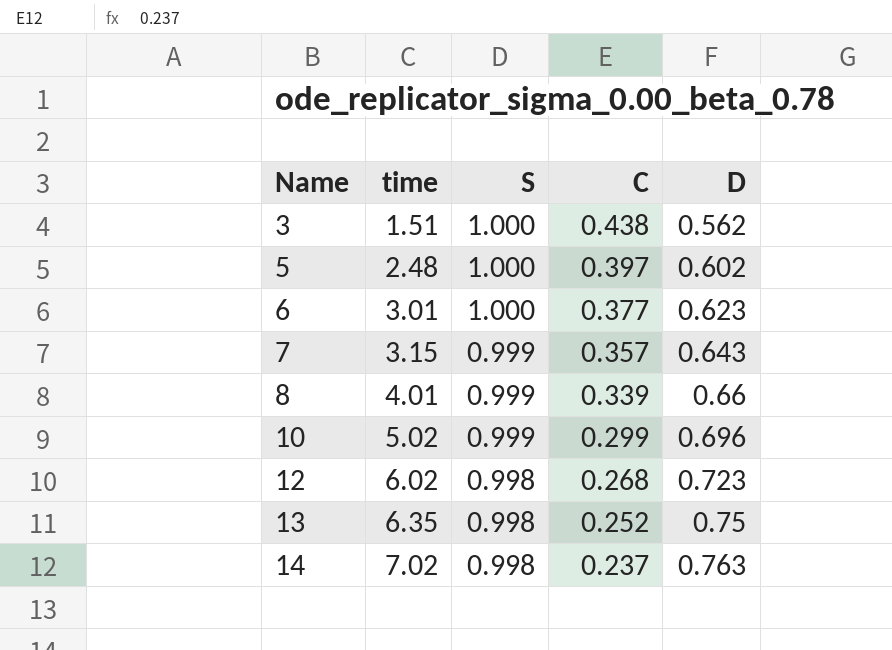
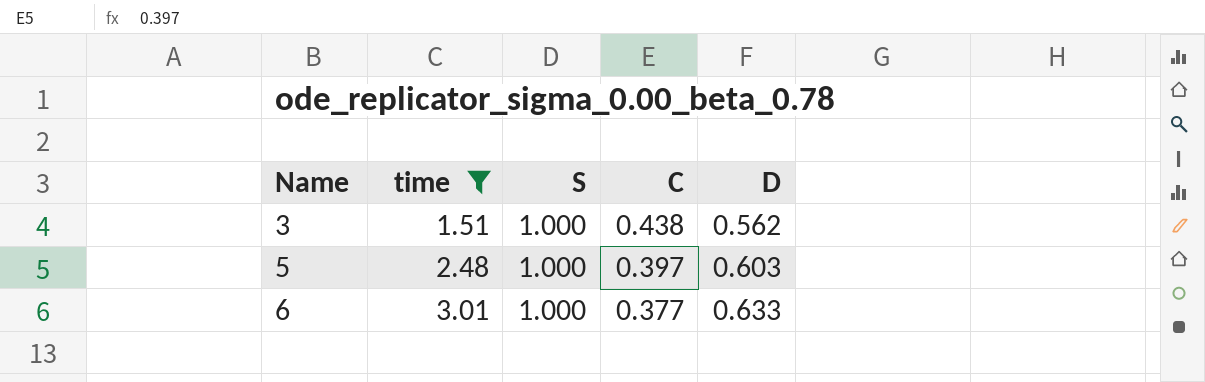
filter: none -> time <= 3.01
5 | D: 0.602 -> 0.603
6 | D: 0.623 -> 0.633

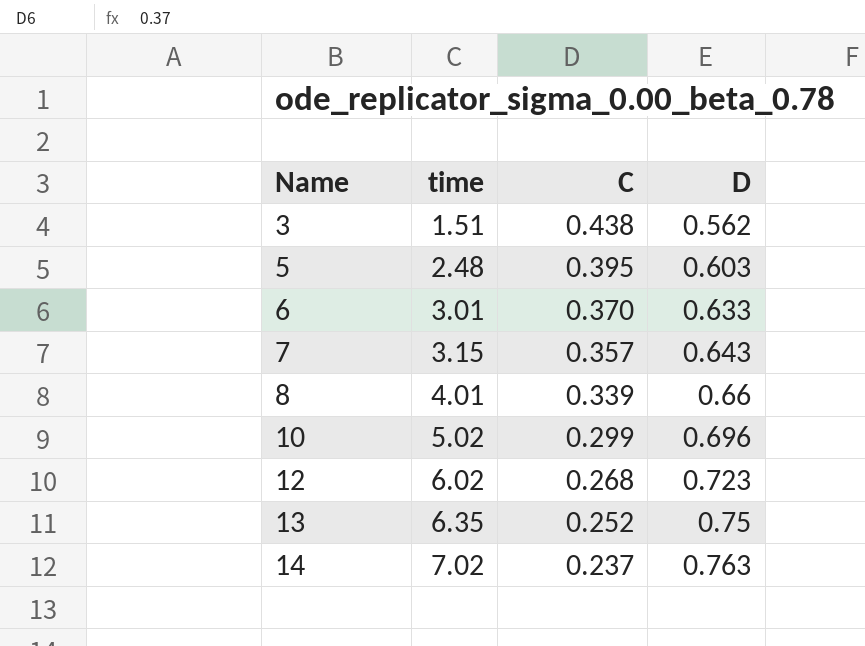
filter: time <= 3.01 -> none
column S | position: 3 -> none
5 | C: 0.397 -> 0.395
6 | C: 0.377 -> 0.370

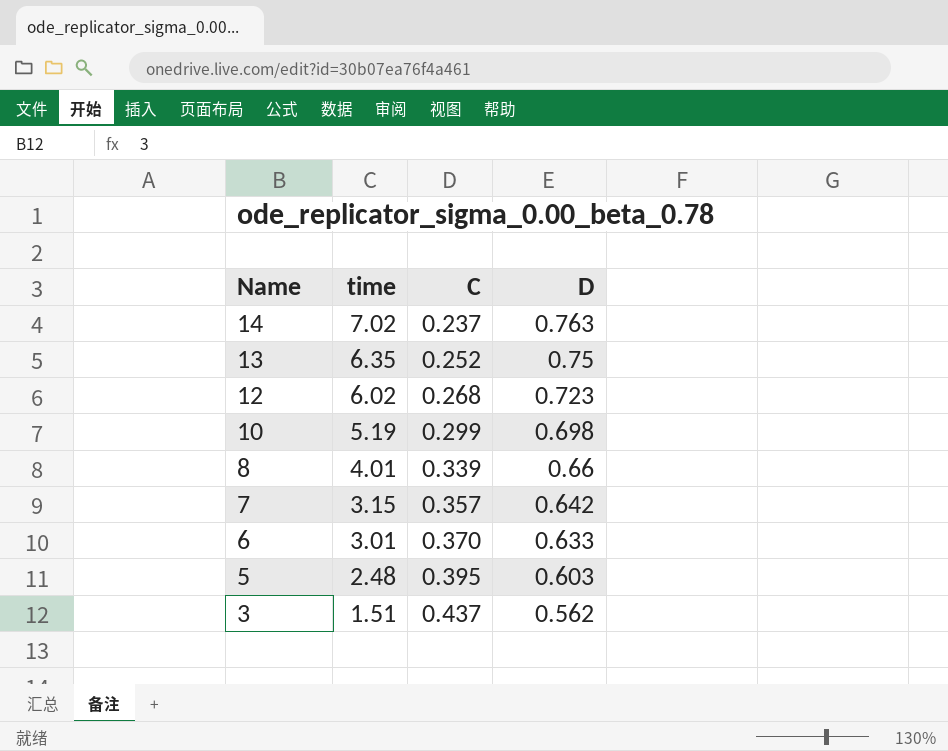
row order: Name ascending -> Name descending
10 | time: 5.02 -> 5.19
10 | D: 0.696 -> 0.698
7 | D: 0.643 -> 0.642
3 | C: 0.438 -> 0.437

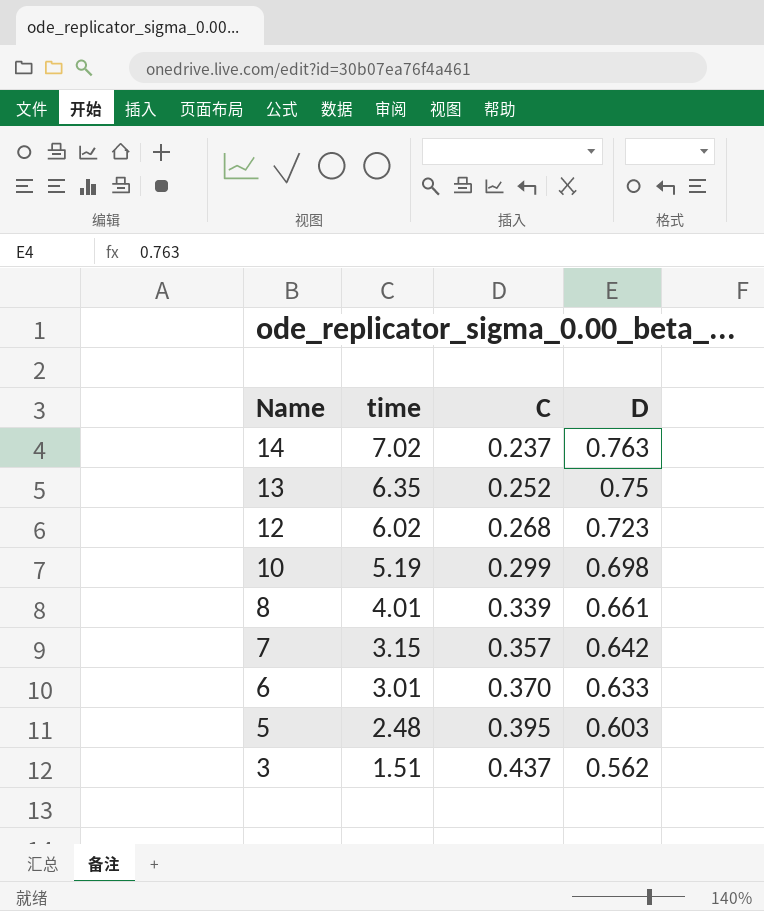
8 | D: 0.66 -> 0.661

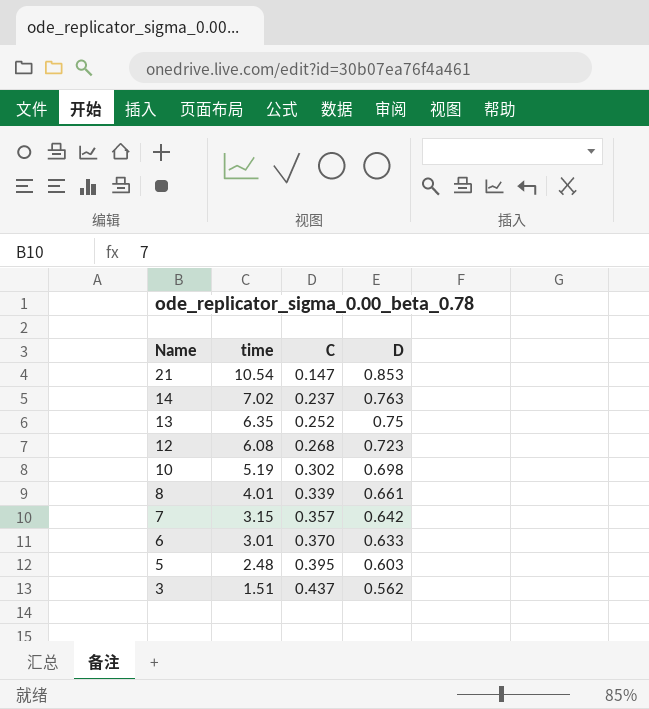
row 21: none -> 10.54 | 0.147 | 0.853
12 | time: 6.02 -> 6.08
10 | C: 0.299 -> 0.302

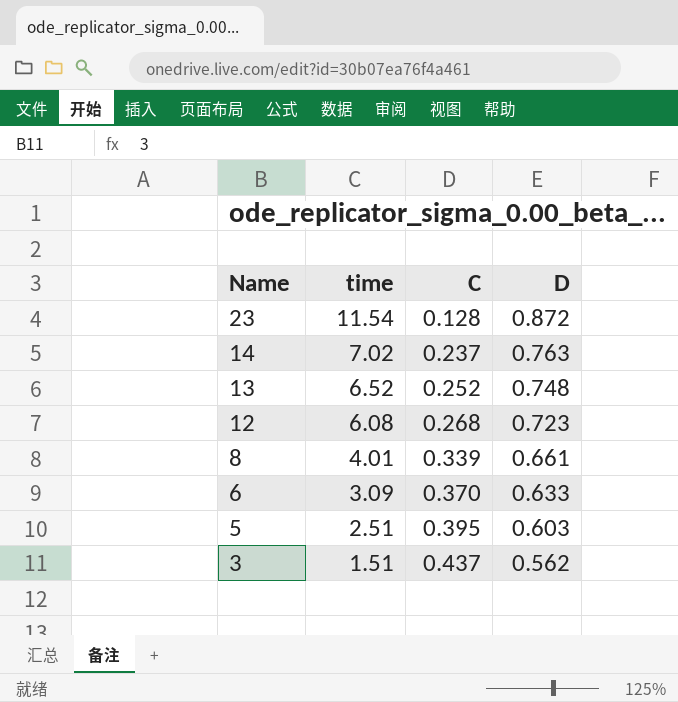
row 21: 10.54 | 0.147 | 0.853 -> none
row 10: 5.19 | 0.302 | 0.698 -> none
row 7: 3.15 | 0.357 | 0.642 -> none
row 23: none -> 11.54 | 0.128 | 0.872
13 | time: 6.35 -> 6.52
13 | D: 0.75 -> 0.748
6 | time: 3.01 -> 3.09
5 | time: 2.48 -> 2.51

